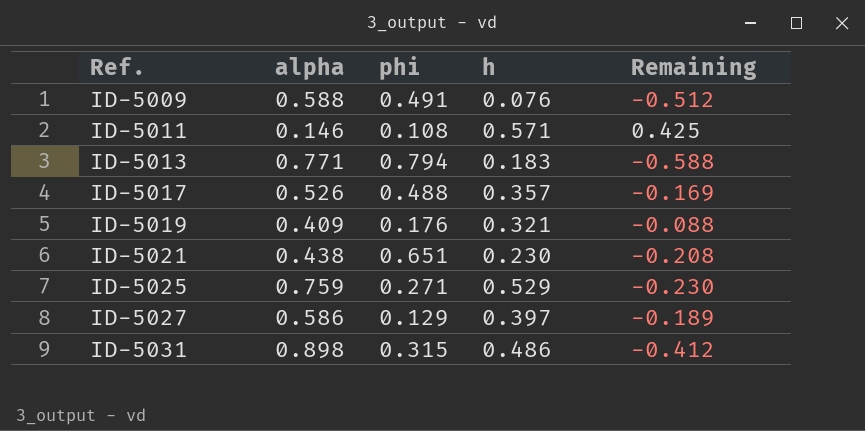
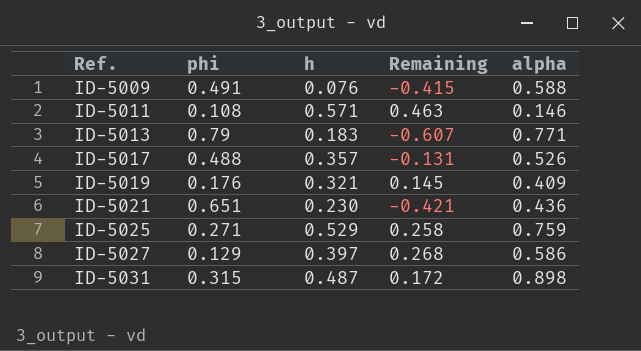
column Remaining | formula: [h] - [alpha] -> [h] - [phi]
column alpha | position: 2 -> 5
ID-5013 | phi: 0.794 -> 0.79
ID-5021 | alpha: 0.438 -> 0.436
ID-5031 | h: 0.486 -> 0.487

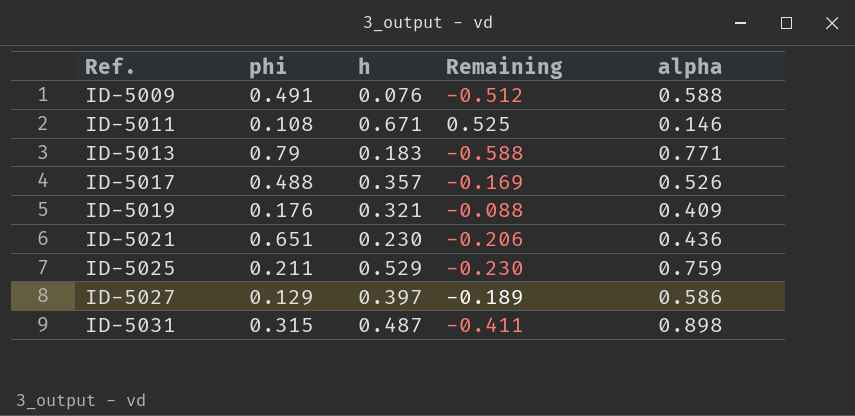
column Remaining | formula: [h] - [phi] -> [h] - [alpha]
ID-5011 | h: 0.571 -> 0.671
ID-5025 | phi: 0.271 -> 0.211

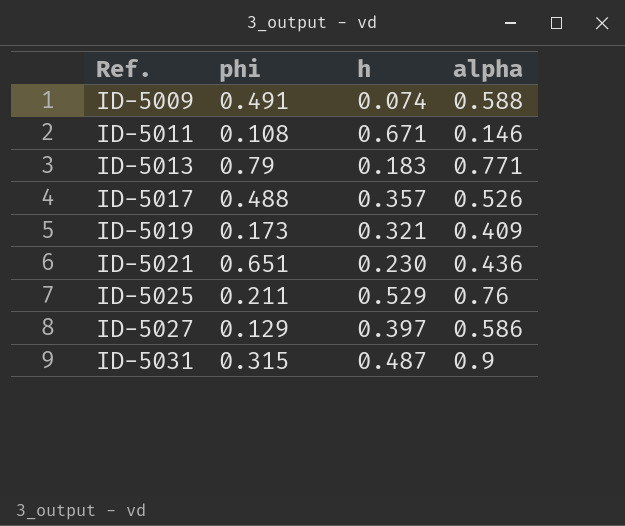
column Remaining | formula: [h] - [alpha] -> none
ID-5009 | h: 0.076 -> 0.074
ID-5019 | phi: 0.176 -> 0.173
ID-5025 | alpha: 0.759 -> 0.76
ID-5031 | alpha: 0.898 -> 0.9

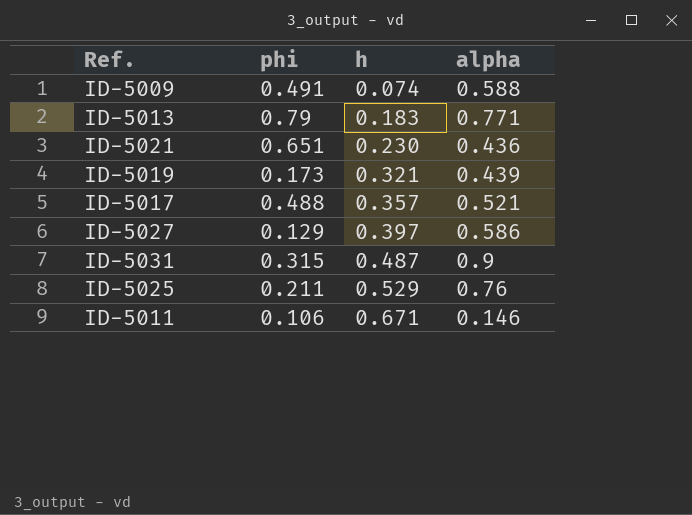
row order: Ref. ascending -> h ascending
ID-5019 | alpha: 0.409 -> 0.439
ID-5017 | alpha: 0.526 -> 0.521
ID-5011 | phi: 0.108 -> 0.106

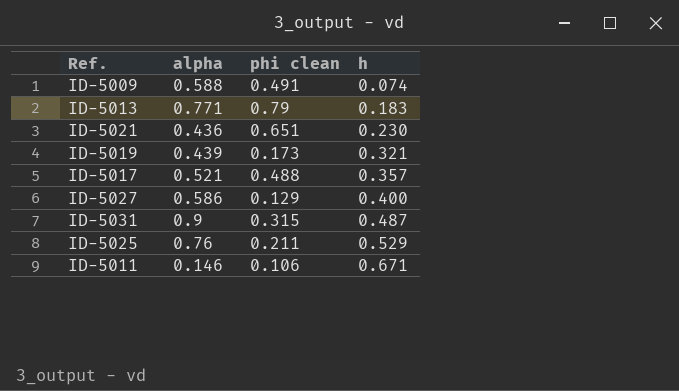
column alpha | position: 4 -> 2
column name: phi -> phi clean
ID-5027 | h: 0.397 -> 0.400

